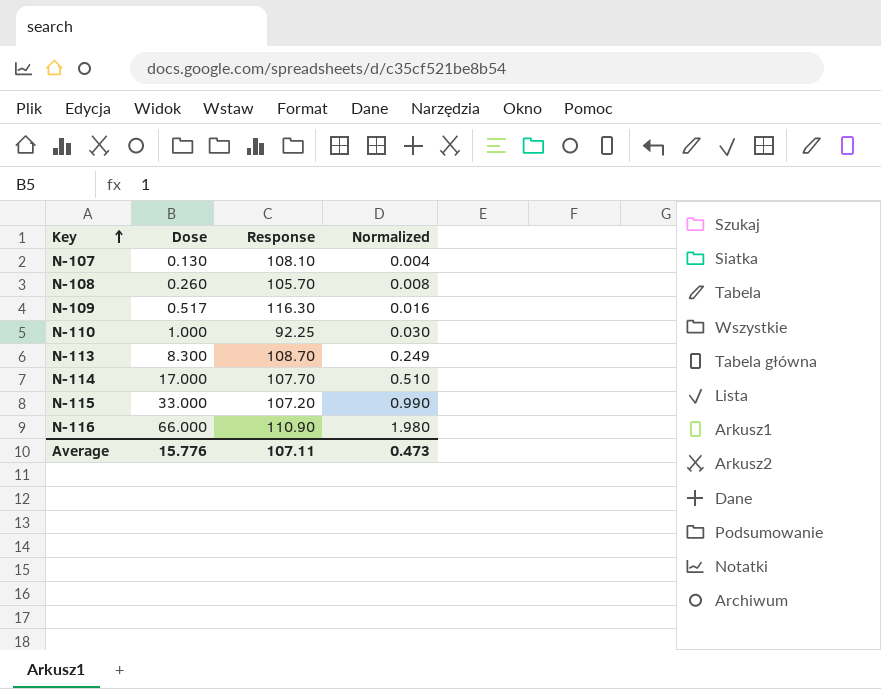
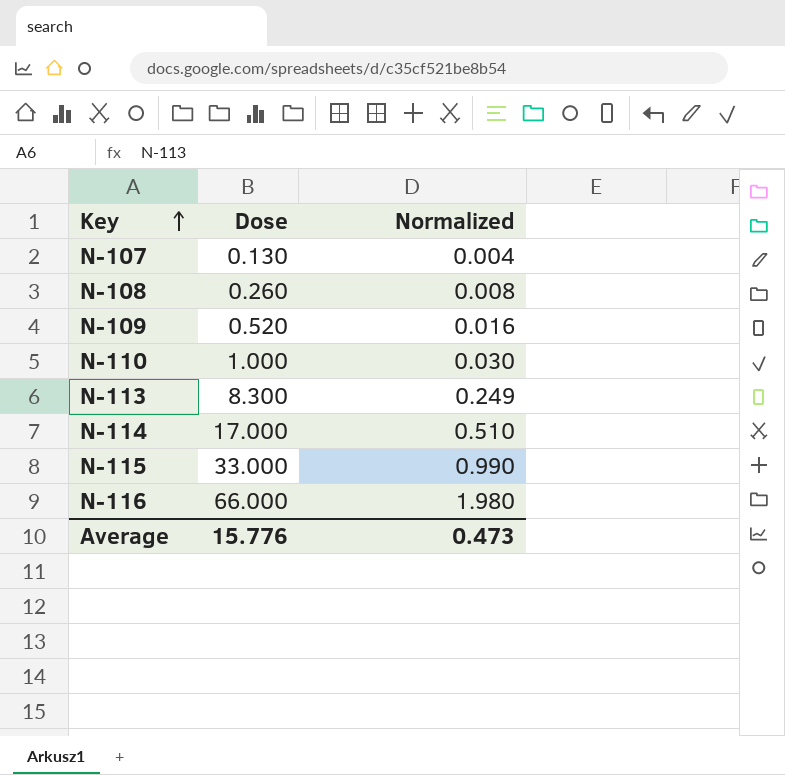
column Response | position: 3 -> none
N-109 | Dose: 0.517 -> 0.520

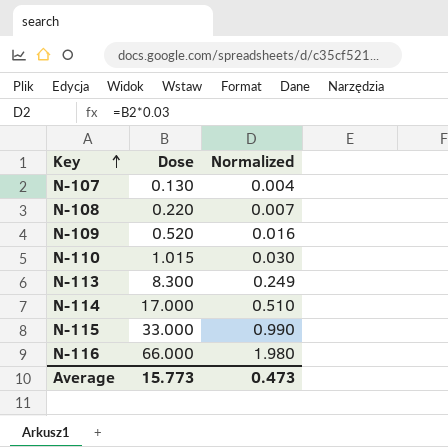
N-108 | Dose: 0.260 -> 0.220
N-108 | Normalized: 0.008 -> 0.007
N-110 | Dose: 1.000 -> 1.015
Average | Dose: 15.776 -> 15.773

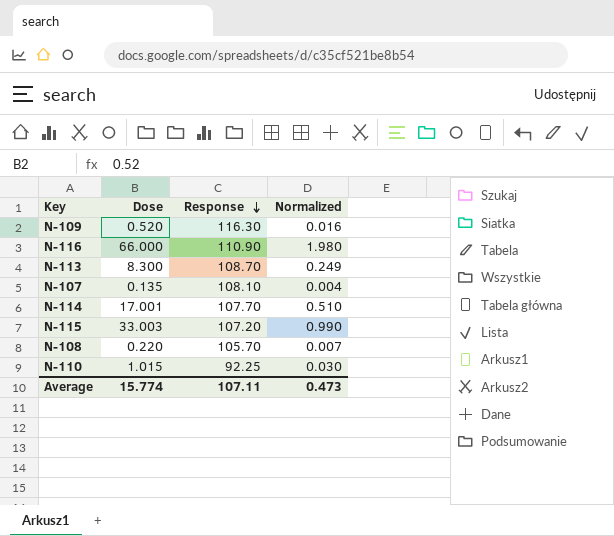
row order: Key ascending -> Response descending
column Response | position: none -> 3
N-107 | Dose: 0.130 -> 0.135
N-114 | Dose: 17.000 -> 17.001
N-115 | Dose: 33.000 -> 33.003
Average | Dose: 15.773 -> 15.774

